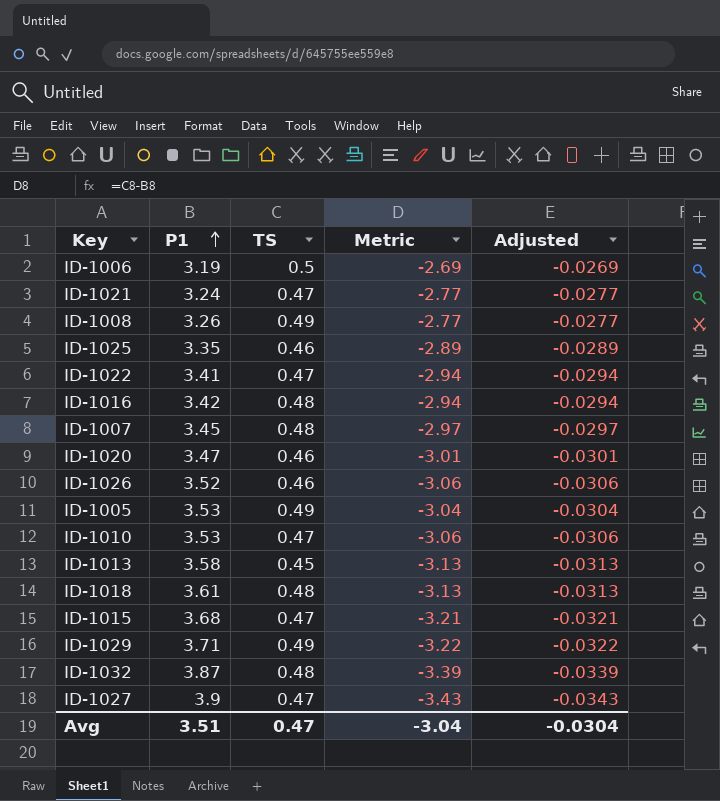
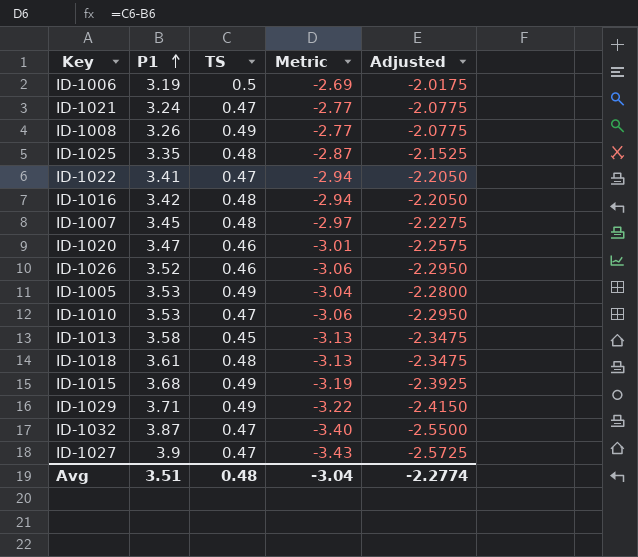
column Adjusted | formula: [Metric] * 0.01 -> [Metric] * 0.75
ID-1025 | TS: 0.46 -> 0.48
ID-1025 | Metric: -2.89 -> -2.87
ID-1015 | TS: 0.47 -> 0.49
ID-1015 | Metric: -3.21 -> -3.19
ID-1032 | TS: 0.48 -> 0.47
ID-1032 | Metric: -3.39 -> -3.40
Avg | TS: 0.47 -> 0.48
Avg | Adjusted: -0.0304 -> -2.2774

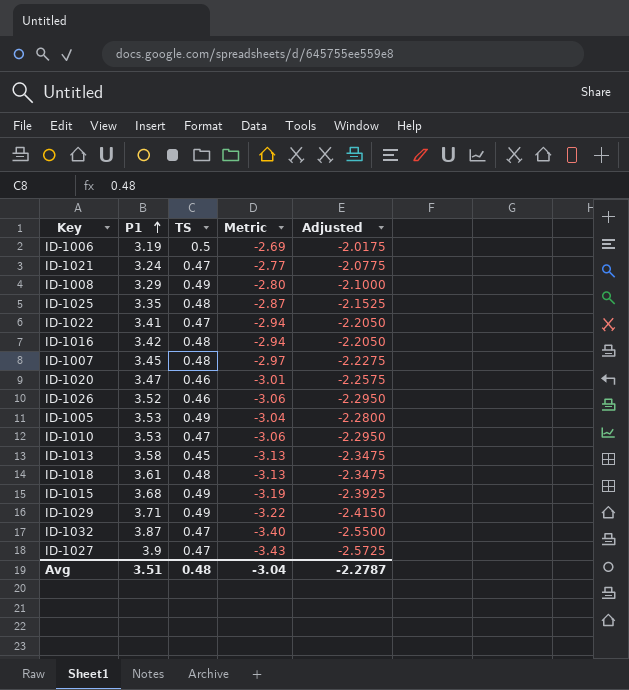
ID-1008 | P1: 3.26 -> 3.29
ID-1008 | Metric: -2.77 -> -2.80
ID-1008 | Adjusted: -2.0775 -> -2.1000
Avg | Adjusted: -2.2774 -> -2.2787

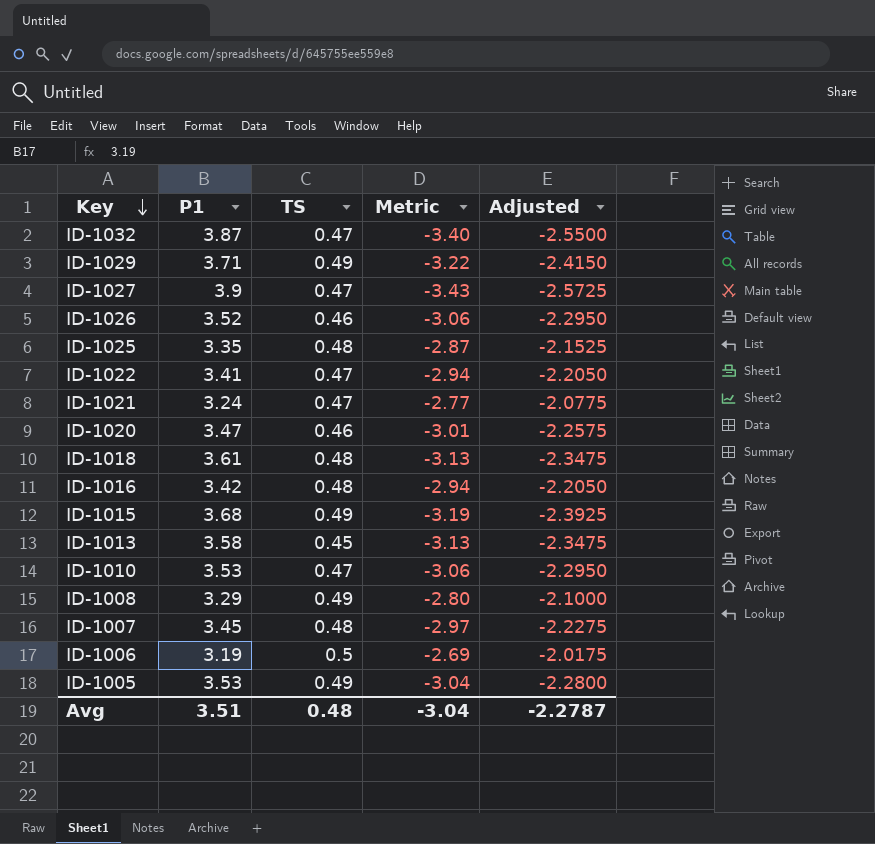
row order: P1 ascending -> Key descending

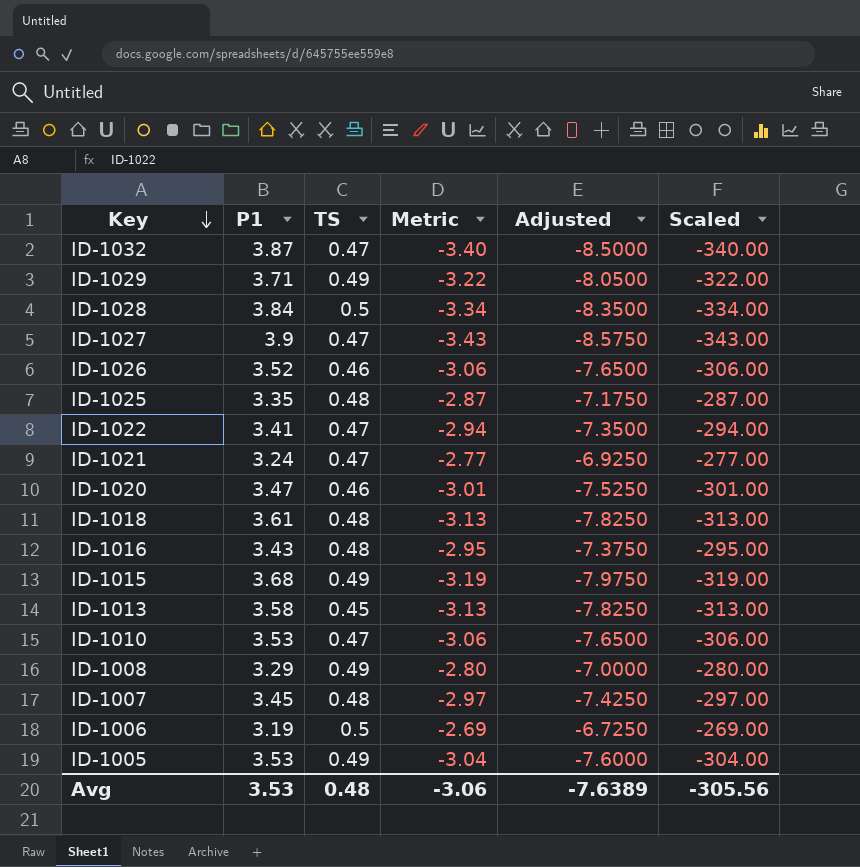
column Adjusted | formula: [Metric] * 0.75 -> [Metric] * 2.5
column Scaled | formula: none -> [Metric] * 100
row ID-1028: none -> 3.84 | 0.5 | -3.34 | -8.3500 | -334.00
ID-1016 | P1: 3.42 -> 3.43
ID-1016 | Metric: -2.94 -> -2.95
Avg | P1: 3.51 -> 3.53
Avg | Metric: -3.04 -> -3.06
Avg | Adjusted: -2.2787 -> -7.6389

